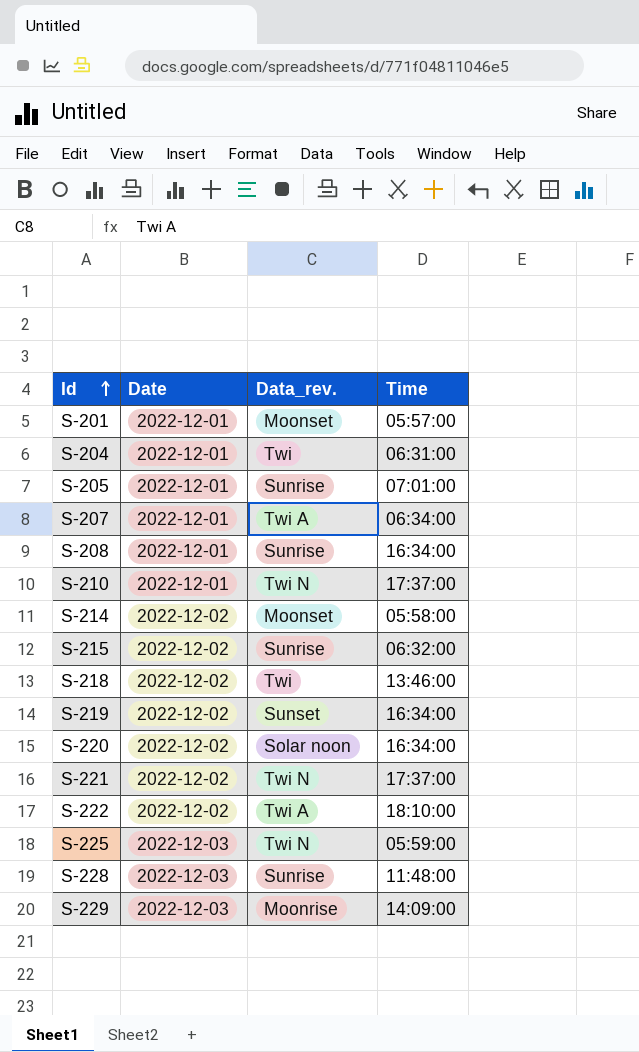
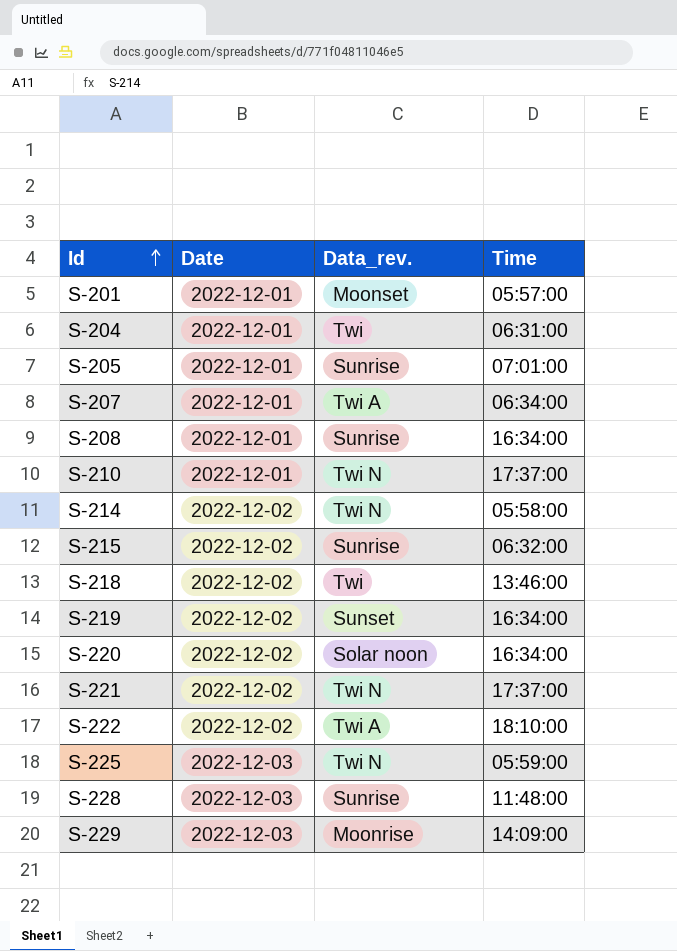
S-214 | Data_rev.: Moonset -> Twi N

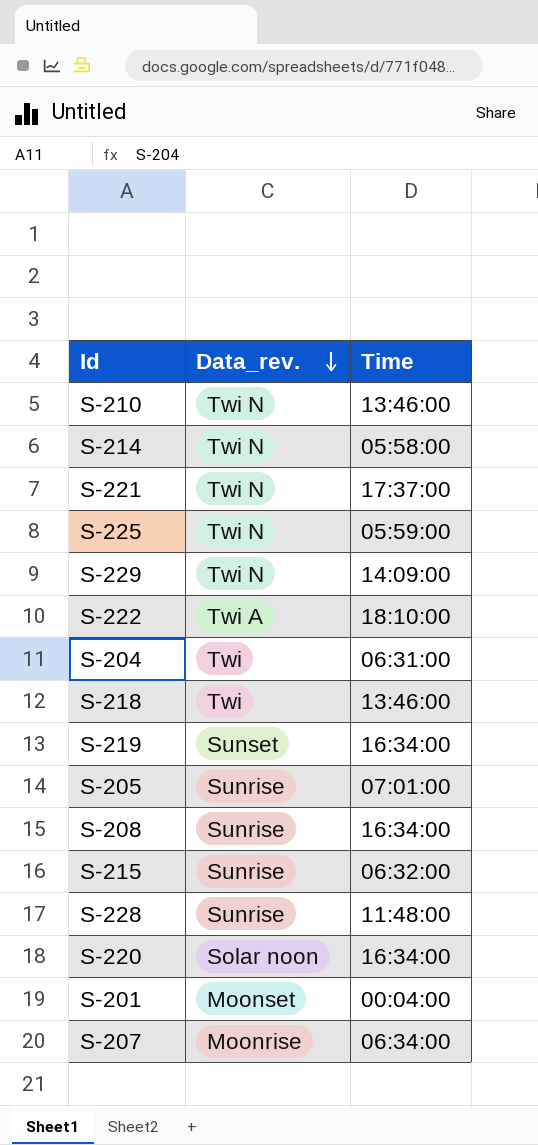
row order: Id ascending -> Data_rev. descending
column Date | position: 2 -> none
S-210 | Time: 17:37:00 -> 13:46:00
S-229 | Data_rev.: Moonrise -> Twi N
S-201 | Time: 05:57:00 -> 00:04:00
S-207 | Data_rev.: Twi A -> Moonrise

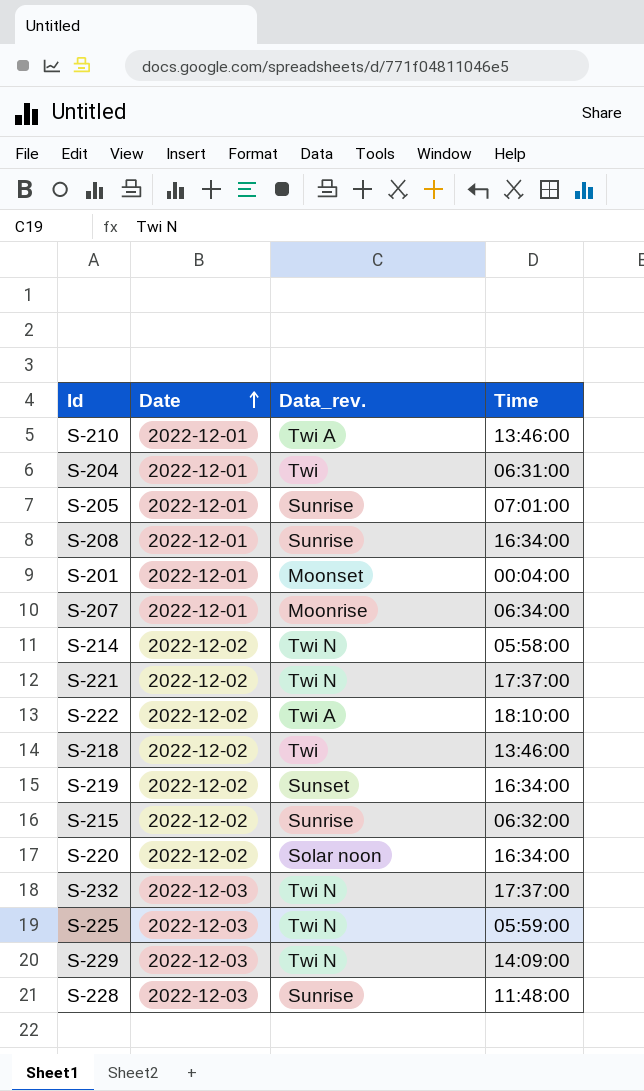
row order: Data_rev. descending -> Date ascending
column Date | position: none -> 2
S-210 | Data_rev.: Twi N -> Twi A
row S-232: none -> 2022-12-03 | Twi N | 17:37:00

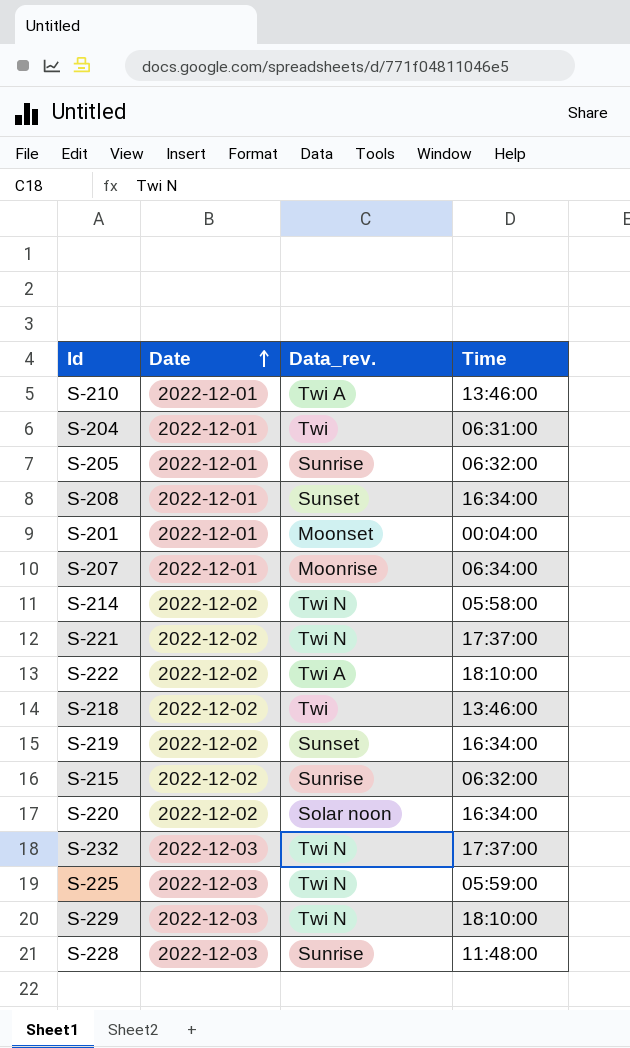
S-205 | Time: 07:01:00 -> 06:32:00
S-208 | Data_rev.: Sunrise -> Sunset
S-229 | Time: 14:09:00 -> 18:10:00

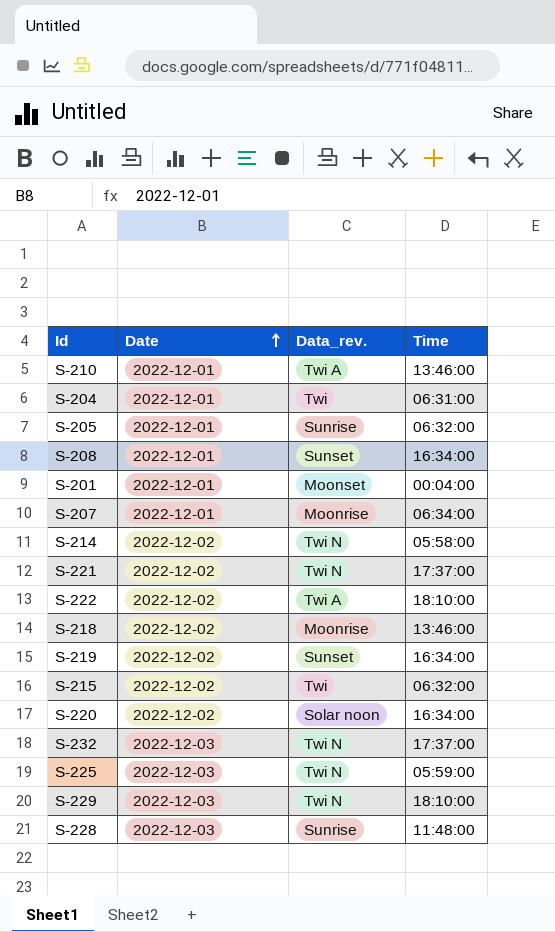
S-218 | Data_rev.: Twi -> Moonrise
S-215 | Data_rev.: Sunrise -> Twi

